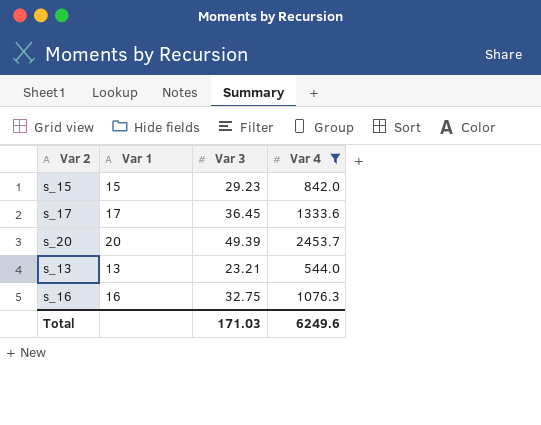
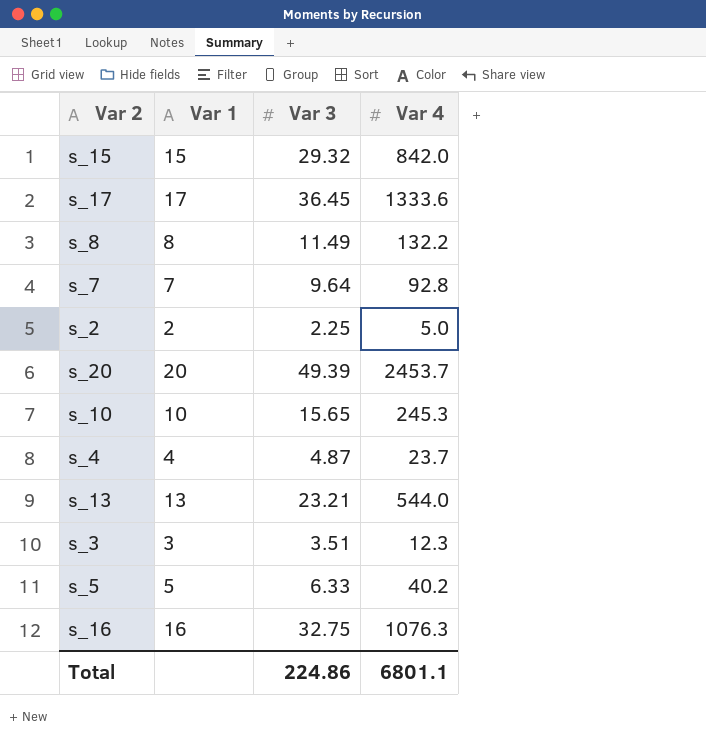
filter: Var 4 >= 544.0 -> none
s_15 | Var 3: 29.23 -> 29.32
Total | Var 3: 171.03 -> 224.86
Total | Var 4: 6249.6 -> 6801.1

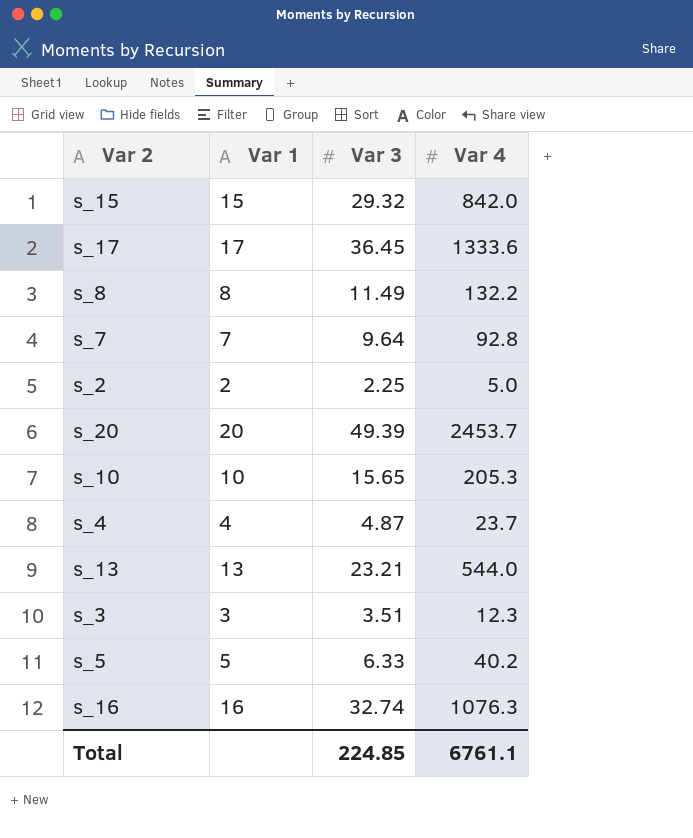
s_10 | Var 4: 245.3 -> 205.3
s_16 | Var 3: 32.75 -> 32.74
Total | Var 3: 224.86 -> 224.85
Total | Var 4: 6801.1 -> 6761.1

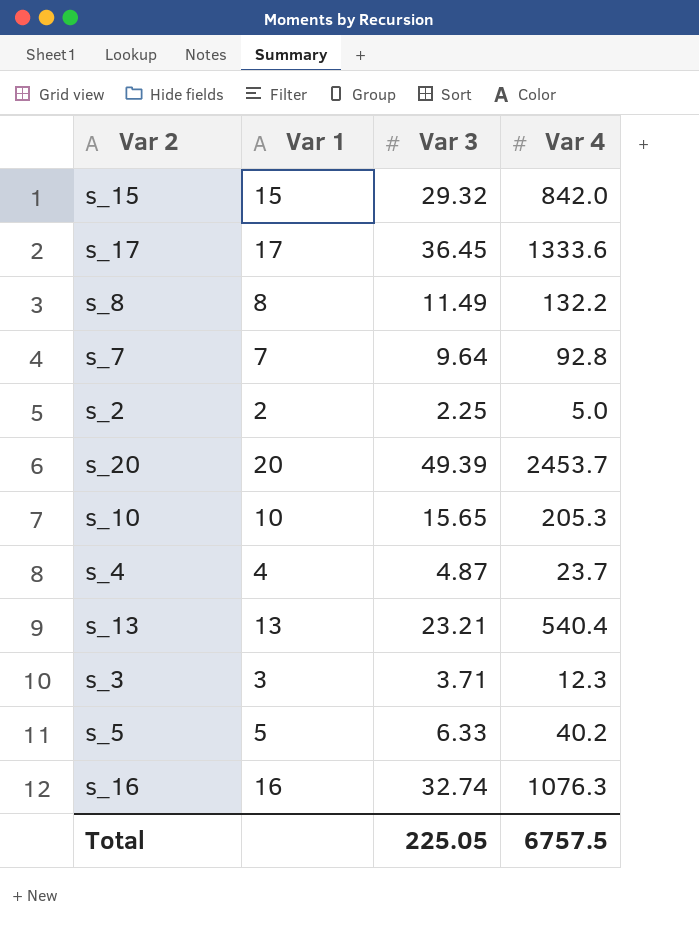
s_13 | Var 4: 544.0 -> 540.4
s_3 | Var 3: 3.51 -> 3.71
Total | Var 3: 224.85 -> 225.05
Total | Var 4: 6761.1 -> 6757.5

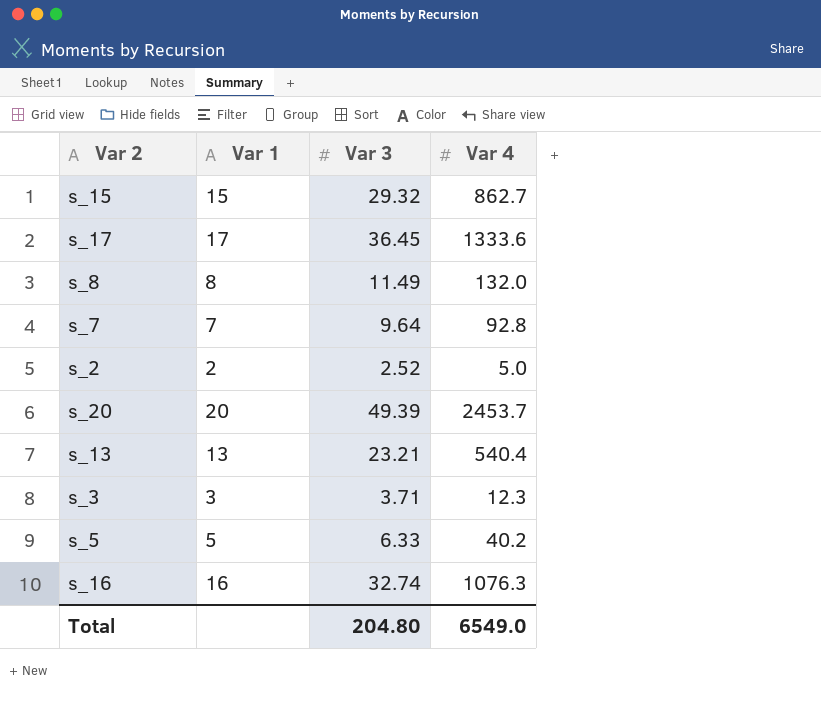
row s_10: 10 | 15.65 | 205.3 -> none
row s_4: 4 | 4.87 | 23.7 -> none
s_15 | Var 4: 842.0 -> 862.7
s_8 | Var 4: 132.2 -> 132.0
s_2 | Var 3: 2.25 -> 2.52
Total | Var 3: 225.05 -> 204.80
Total | Var 4: 6757.5 -> 6549.0

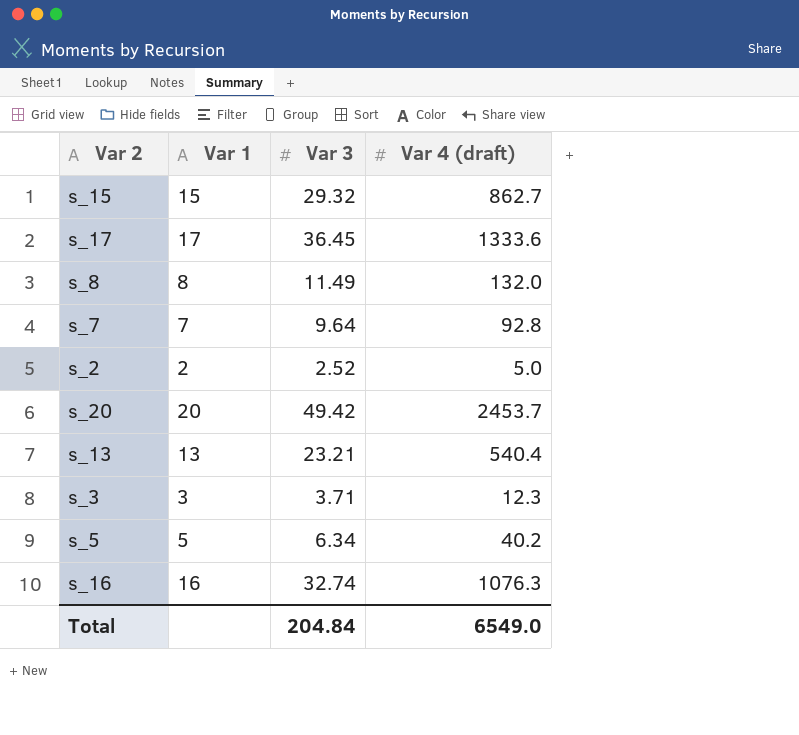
column name: Var 4 -> Var 4 (draft)
s_20 | Var 3: 49.39 -> 49.42
s_5 | Var 3: 6.33 -> 6.34
Total | Var 3: 204.80 -> 204.84

